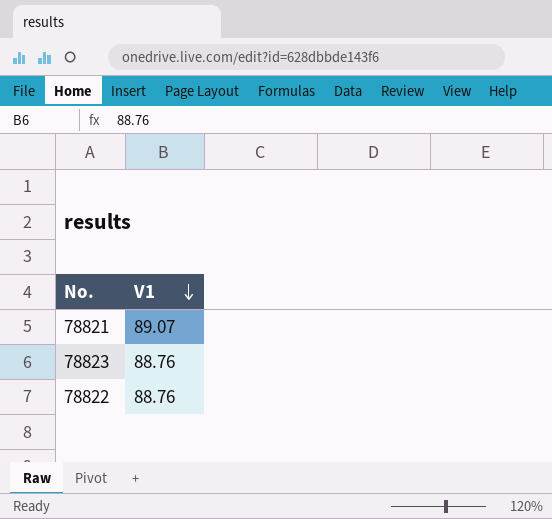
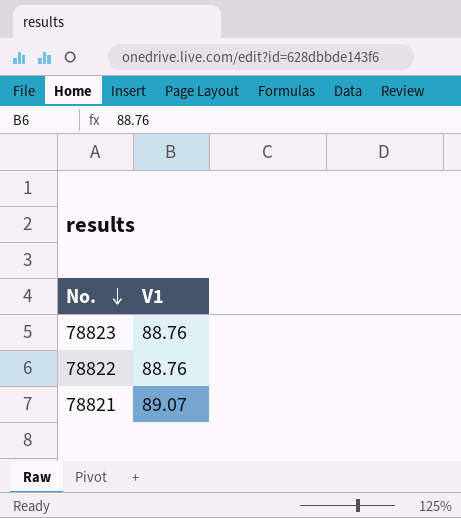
row order: V1 descending -> No. descending

